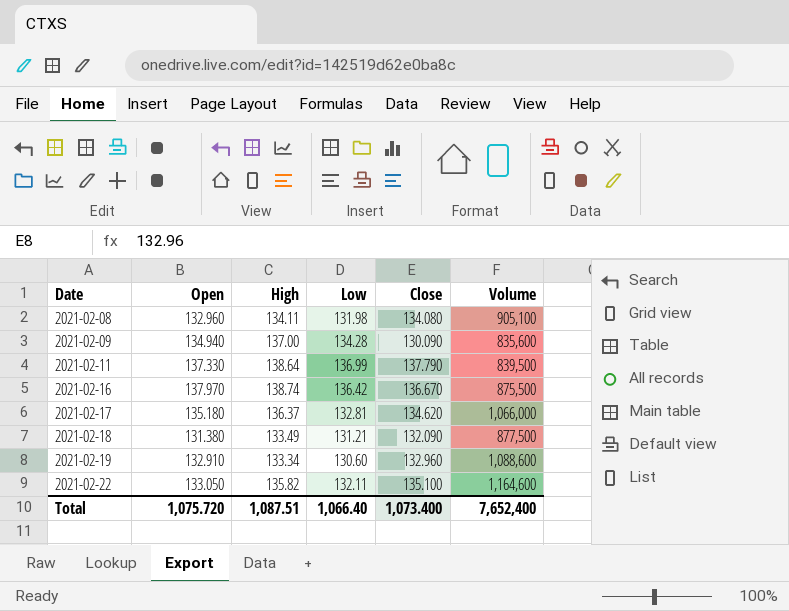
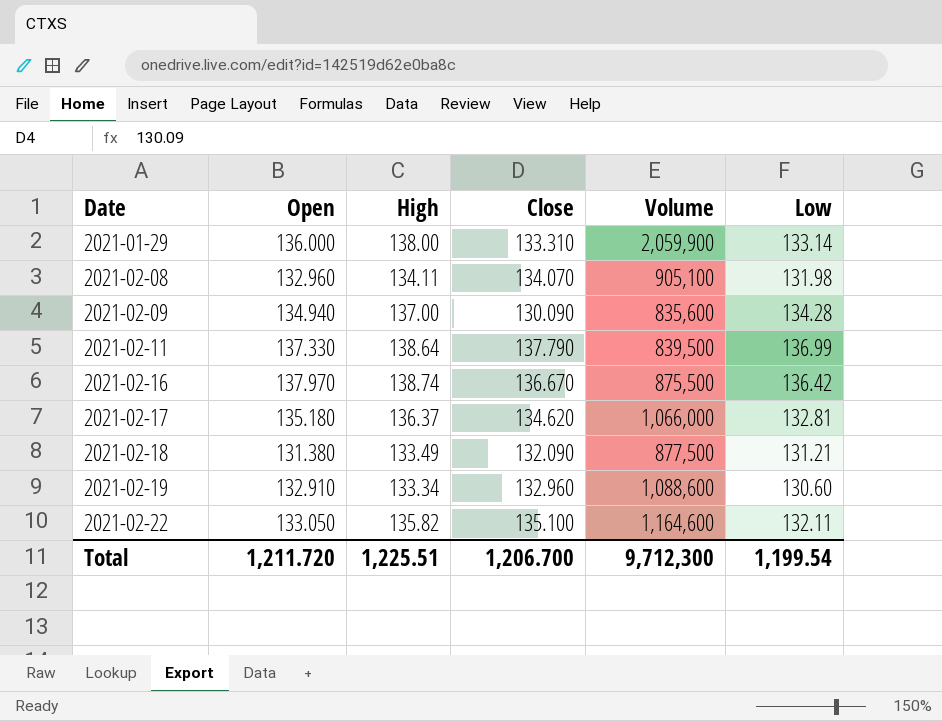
column Low | position: 4 -> 6
row 2021-01-29: none -> 136.000 | 138.00 | 133.310 | 2,059,900 | 133.14
2021-02-08 | Close: 134.080 -> 134.070
Total | Open: 1,075.720 -> 1,211.720
Total | High: 1,087.51 -> 1,225.51
Total | Close: 1,073.400 -> 1,206.700
Total | Volume: 7,652,400 -> 9,712,300
Total | Low: 1,066.40 -> 1,199.54

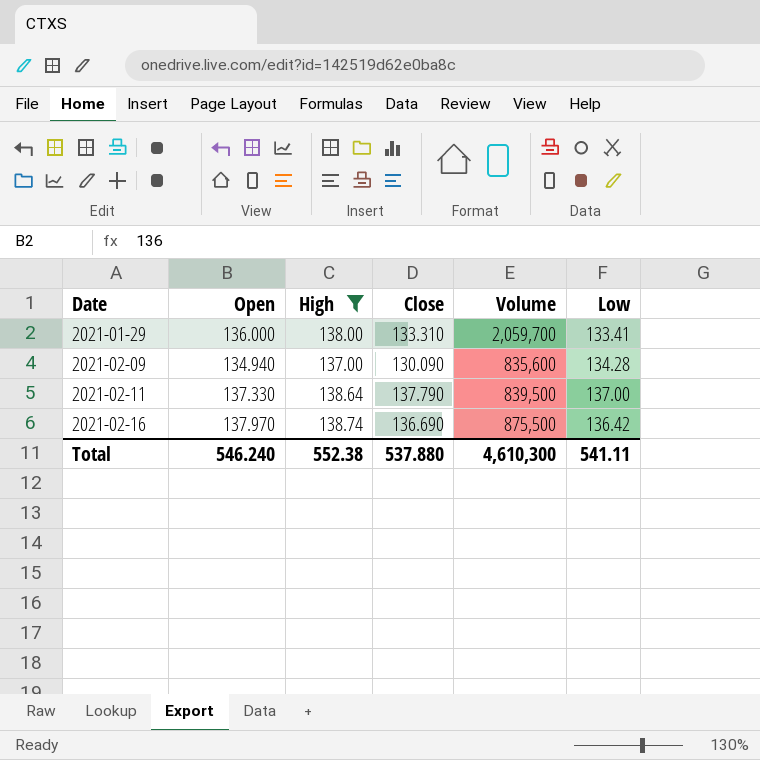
filter: none -> High >= 137.00
2021-01-29 | Volume: 2,059,900 -> 2,059,700
2021-01-29 | Low: 133.14 -> 133.41
2021-02-11 | Low: 136.99 -> 137.00
2021-02-16 | Close: 136.670 -> 136.690
Total | Open: 1,211.720 -> 546.240
Total | High: 1,225.51 -> 552.38
Total | Close: 1,206.700 -> 537.880
Total | Volume: 9,712,300 -> 4,610,300
Total | Low: 1,199.54 -> 541.11

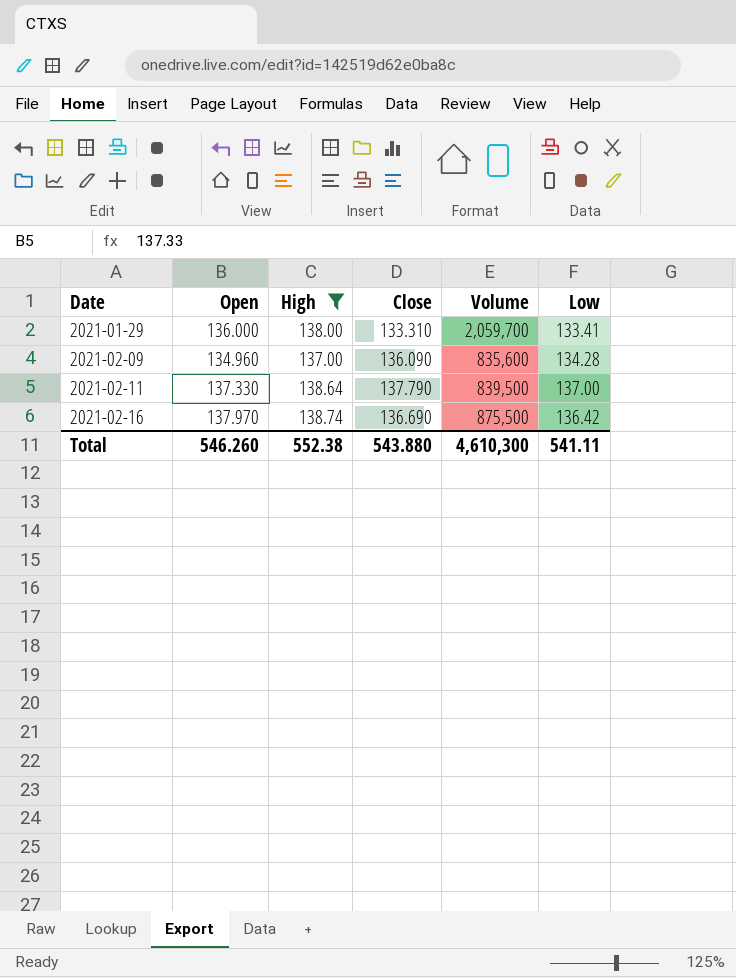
2021-02-09 | Open: 134.940 -> 134.960
2021-02-09 | Close: 130.090 -> 136.090
Total | Open: 546.240 -> 546.260
Total | Close: 537.880 -> 543.880

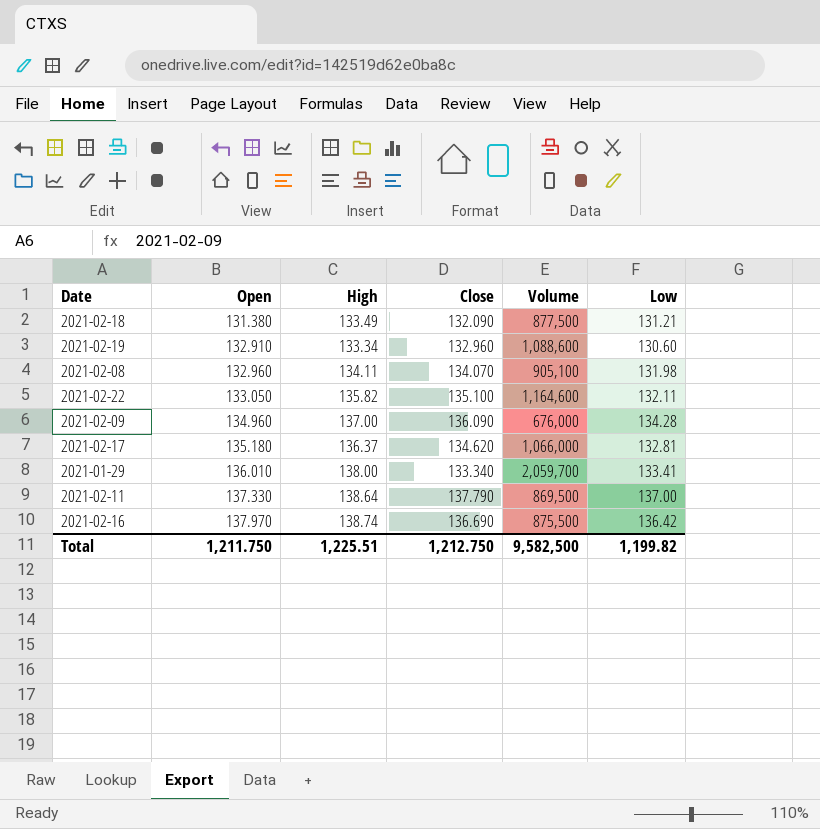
filter: High >= 137.00 -> none
row order: Date ascending -> Open ascending
2021-02-09 | Volume: 835,600 -> 676,000
2021-01-29 | Open: 136.000 -> 136.010
2021-01-29 | Close: 133.310 -> 133.340
2021-02-11 | Volume: 839,500 -> 869,500
Total | Open: 546.260 -> 1,211.750
Total | High: 552.38 -> 1,225.51
Total | Close: 543.880 -> 1,212.750
Total | Volume: 4,610,300 -> 9,582,500
Total | Low: 541.11 -> 1,199.82

